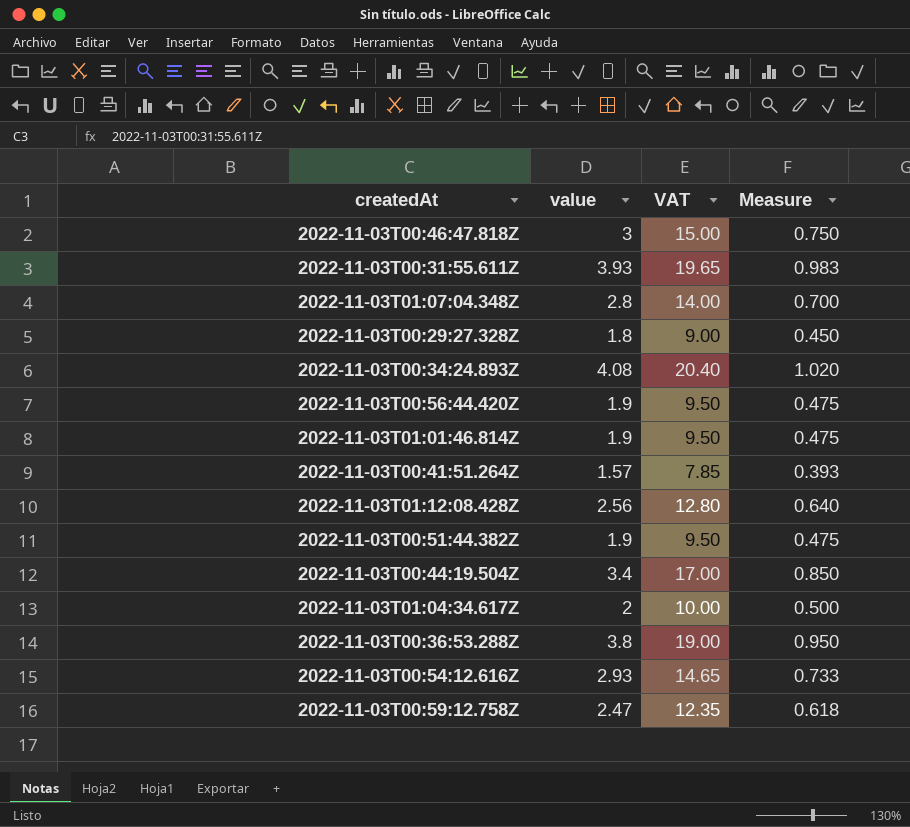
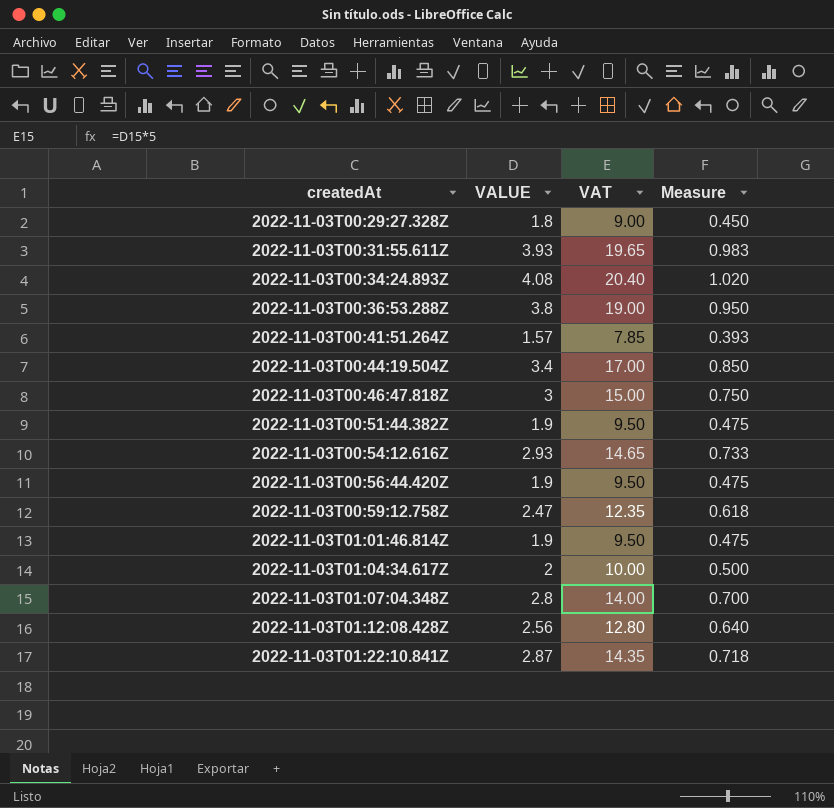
row order: none -> createdAt ascending
column name: value -> VALUE
row 2022-11-03T01:22:10.841Z: none -> 2.87 | 14.35 | 0.718

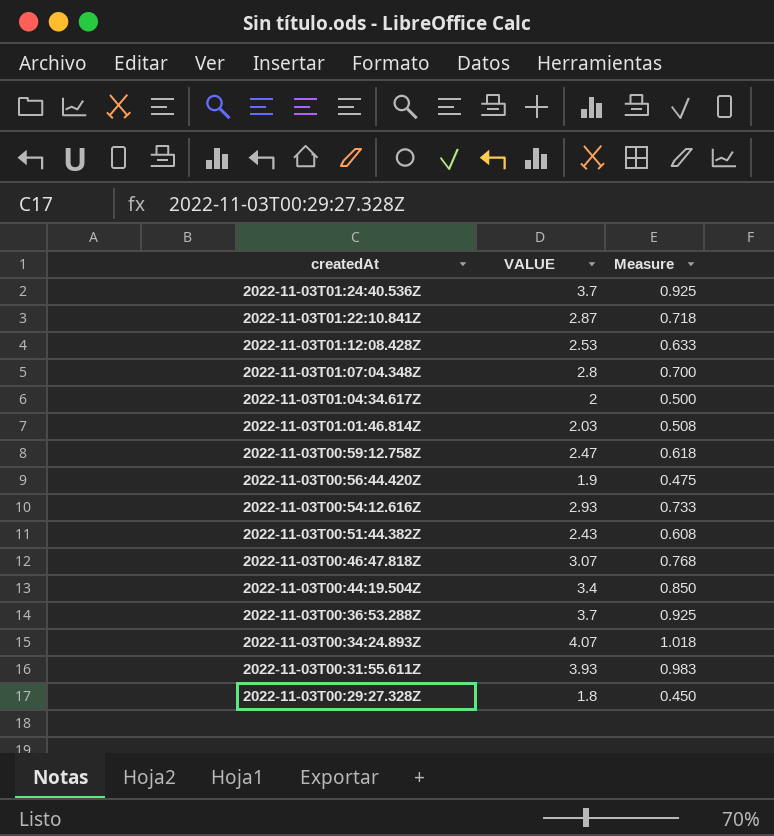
row order: createdAt ascending -> createdAt descending
column VAT | formula: [VALUE] * 5 -> none
row 2022-11-03T00:41:51.264Z: 1.57 | 7.85 | 0.393 -> none
row 2022-11-03T01:24:40.536Z: none -> 3.7 | 0.925
2022-11-03T01:12:08.428Z | VALUE: 2.56 -> 2.53
2022-11-03T01:12:08.428Z | Measure: 0.640 -> 0.633
2022-11-03T01:01:46.814Z | VALUE: 1.9 -> 2.03
2022-11-03T01:01:46.814Z | Measure: 0.475 -> 0.508
2022-11-03T00:51:44.382Z | VALUE: 1.9 -> 2.43
2022-11-03T00:51:44.382Z | Measure: 0.475 -> 0.608
2022-11-03T00:46:47.818Z | VALUE: 3 -> 3.07
2022-11-03T00:46:47.818Z | Measure: 0.750 -> 0.768
2022-11-03T00:36:53.288Z | VALUE: 3.8 -> 3.7
2022-11-03T00:36:53.288Z | Measure: 0.950 -> 0.925
2022-11-03T00:34:24.893Z | VALUE: 4.08 -> 4.07
2022-11-03T00:34:24.893Z | Measure: 1.020 -> 1.018

